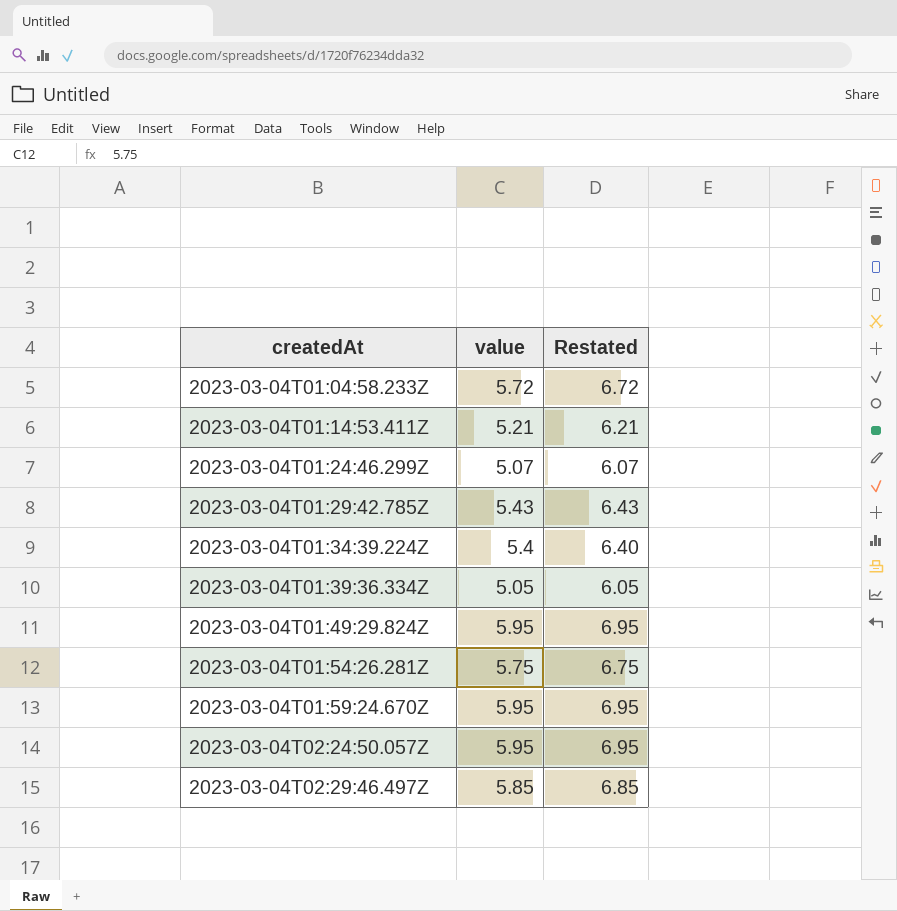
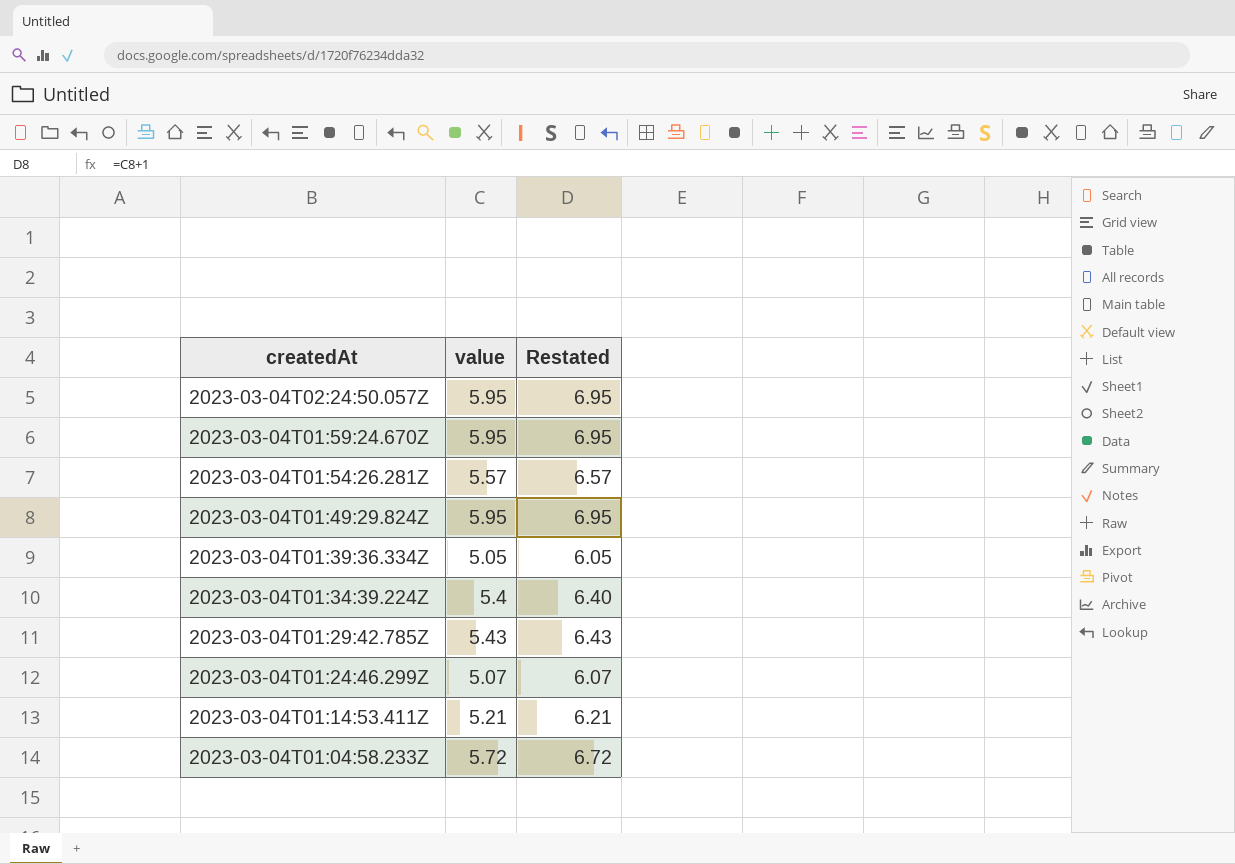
row order: createdAt ascending -> createdAt descending
row 2023-03-04T02:29:46.497Z: 5.85 | 6.85 -> none
2023-03-04T01:54:26.281Z | value: 5.75 -> 5.57
2023-03-04T01:54:26.281Z | Restated: 6.75 -> 6.57

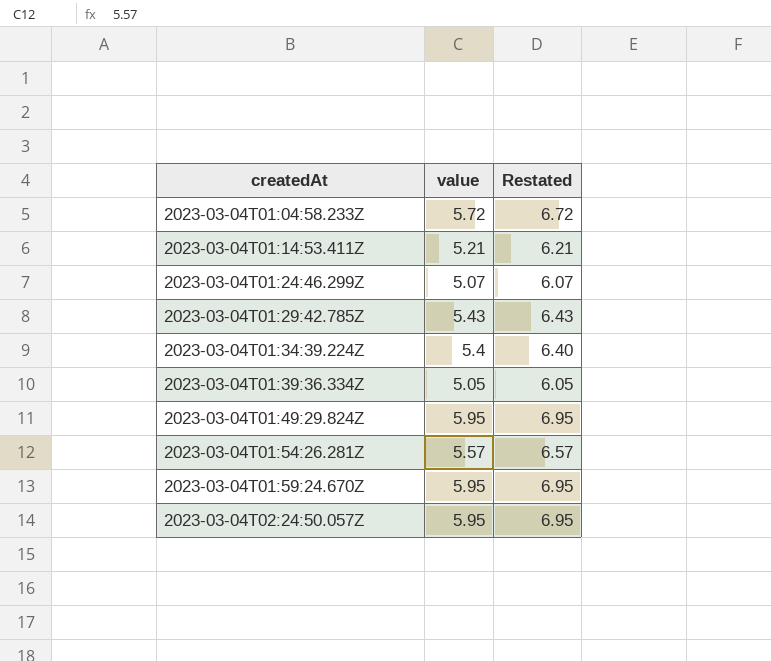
row order: createdAt descending -> createdAt ascending

